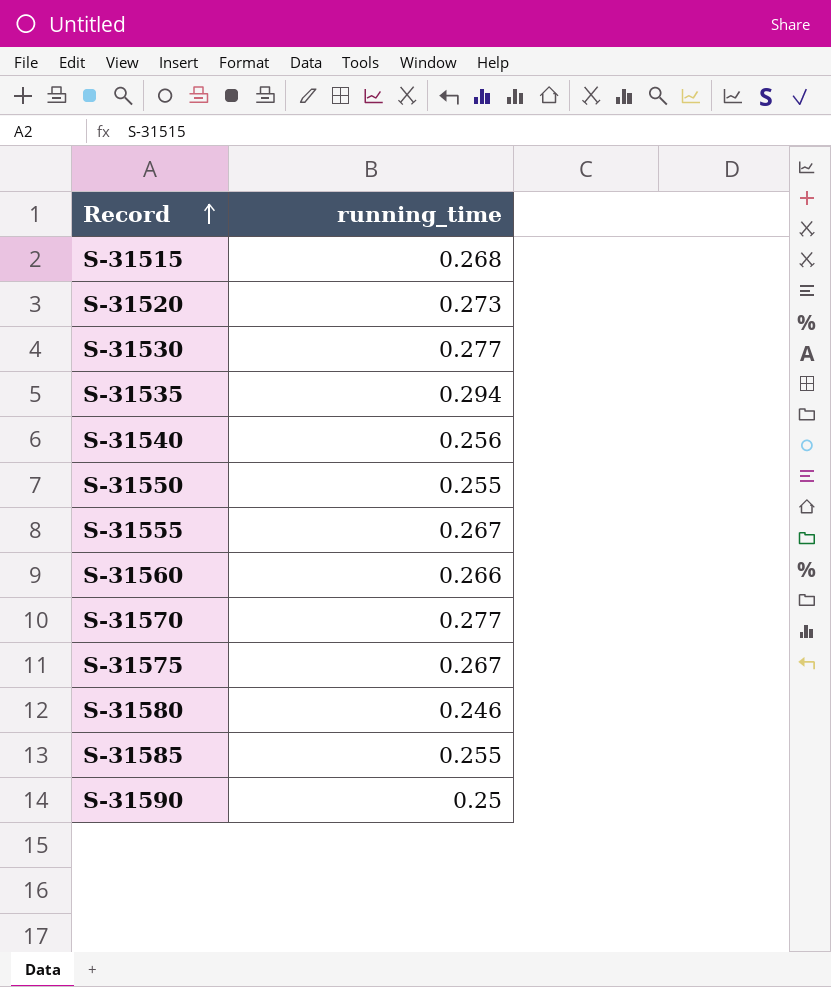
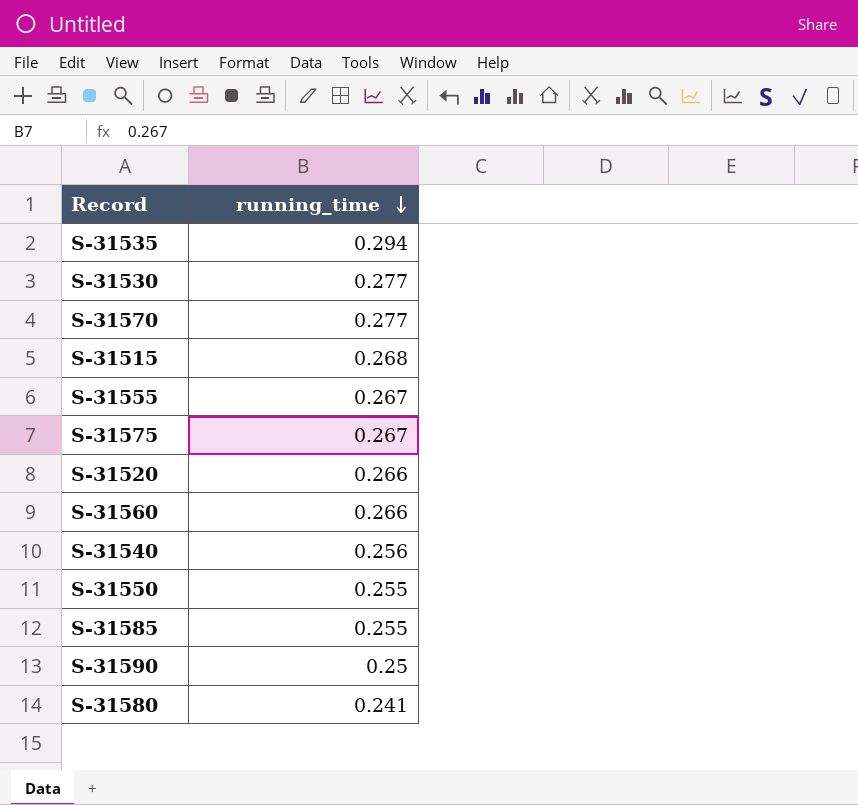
row order: Record ascending -> running_time descending
S-31520 | running_time: 0.273 -> 0.266
S-31580 | running_time: 0.246 -> 0.241

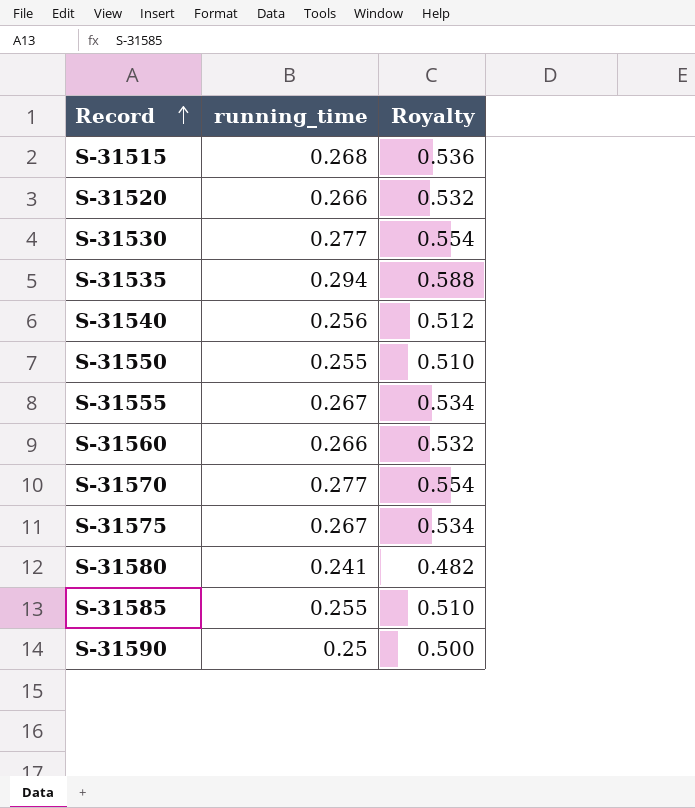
row order: running_time descending -> Record ascending
column Royalty | formula: none -> [running_time] * 2

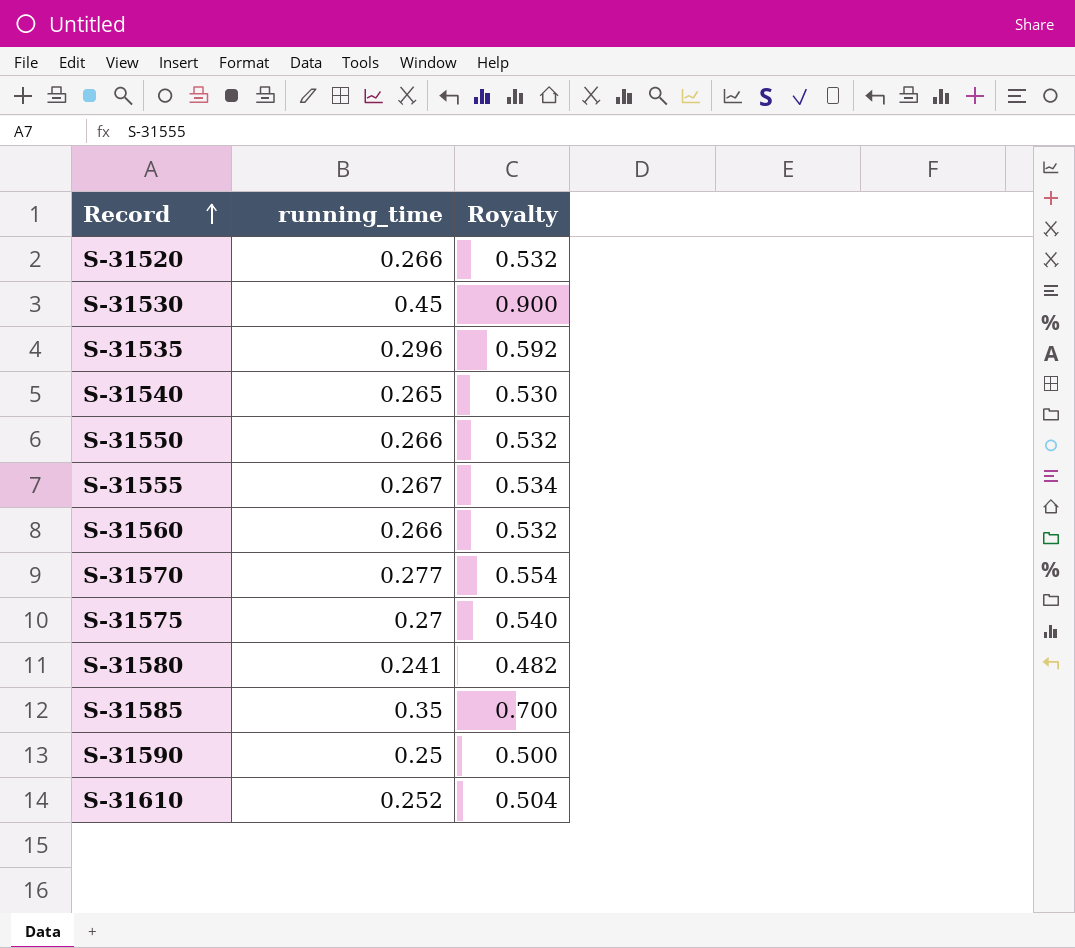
row S-31515: 0.268 | 0.536 -> none
S-31530 | running_time: 0.277 -> 0.45
S-31530 | Royalty: 0.554 -> 0.900
S-31535 | running_time: 0.294 -> 0.296
S-31535 | Royalty: 0.588 -> 0.592
S-31540 | running_time: 0.256 -> 0.265
S-31540 | Royalty: 0.512 -> 0.530
S-31550 | running_time: 0.255 -> 0.266
S-31550 | Royalty: 0.510 -> 0.532
S-31575 | running_time: 0.267 -> 0.27
S-31575 | Royalty: 0.534 -> 0.540
S-31585 | running_time: 0.255 -> 0.35
S-31585 | Royalty: 0.510 -> 0.700
row S-31610: none -> 0.252 | 0.504

